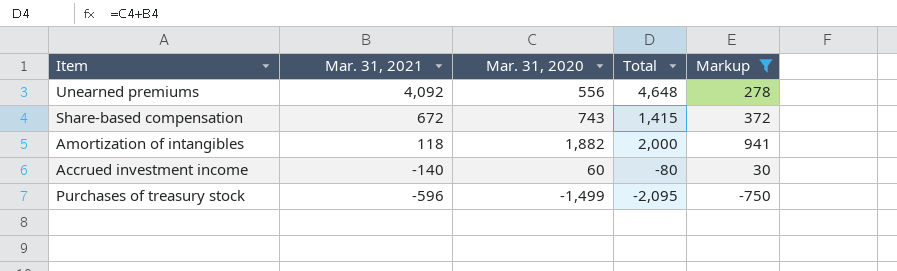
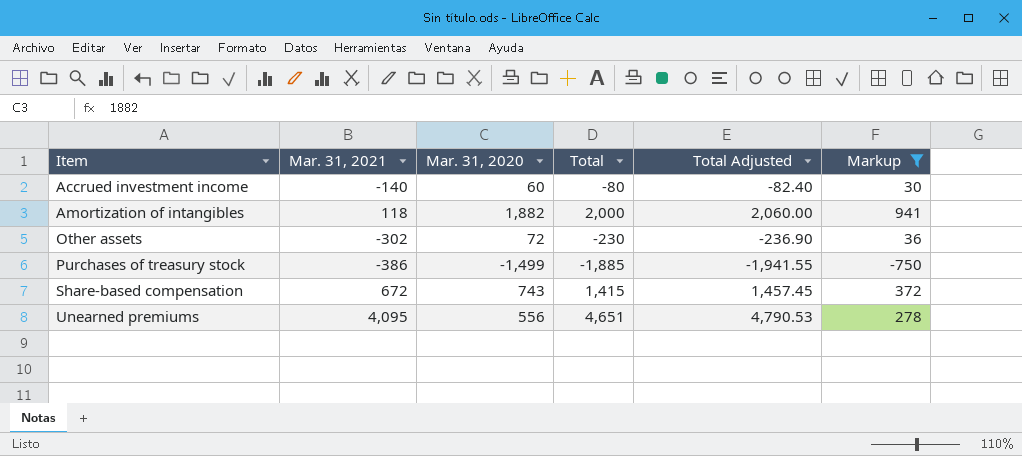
row order: Mar. 31, 2021 descending -> Item ascending
column Total Adjusted | formula: none -> [Total] * 1.03
row Other assets: none -> -302 | 72 | -230 | -236.90 | 36
Purchases of treasury stock | Mar. 31, 2021: -596 -> -386
Purchases of treasury stock | Total: -2,095 -> -1,885
Unearned premiums | Mar. 31, 2021: 4,092 -> 4,095
Unearned premiums | Total: 4,648 -> 4,651

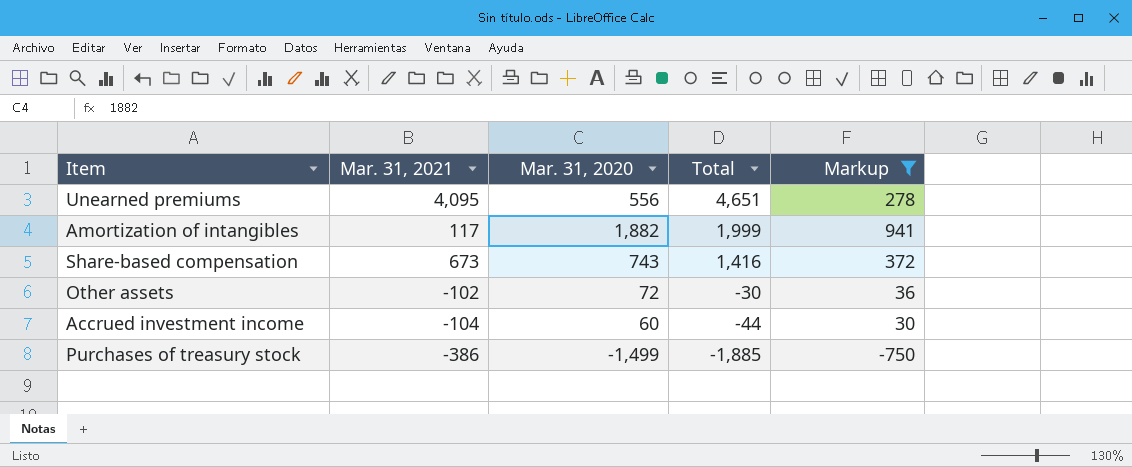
row order: Item ascending -> Total descending
column Total Adjusted | formula: [Total] * 1.03 -> none
Amortization of intangibles | Mar. 31, 2021: 118 -> 117
Amortization of intangibles | Total: 2,000 -> 1,999
Share-based compensation | Mar. 31, 2021: 672 -> 673
Share-based compensation | Total: 1,415 -> 1,416
Other assets | Mar. 31, 2021: -302 -> -102
Other assets | Total: -230 -> -30
Accrued investment income | Mar. 31, 2021: -140 -> -104
Accrued investment income | Total: -80 -> -44

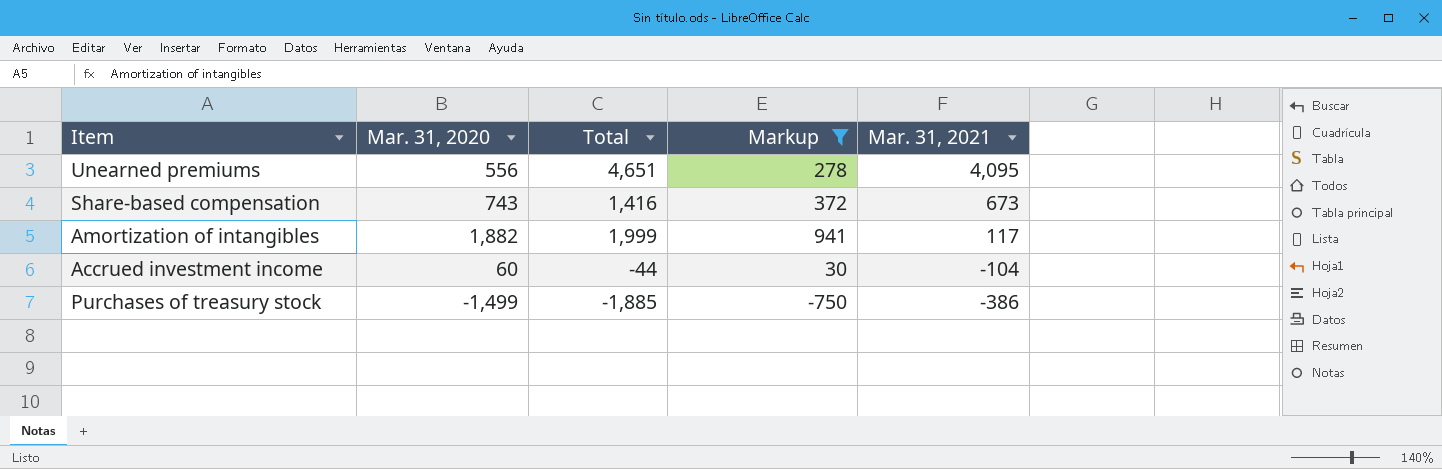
row order: Total descending -> Mar. 31, 2021 descending
column Mar. 31, 2021 | position: 2 -> 5
row Other assets: -102 | 72 | -30 | 36 -> none

